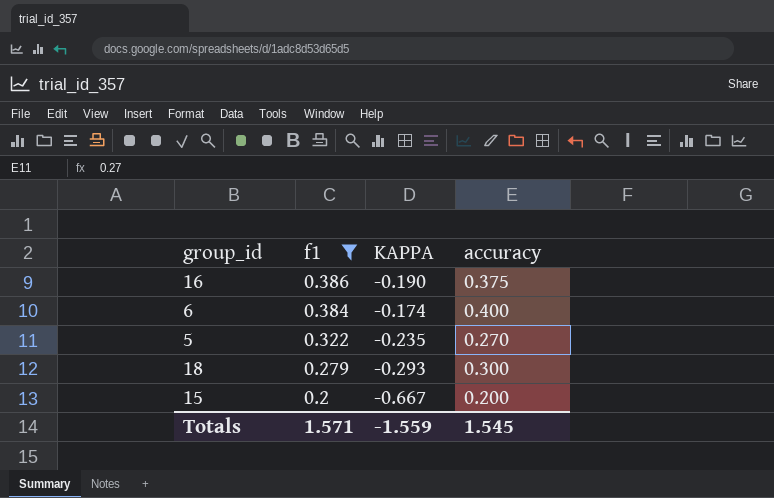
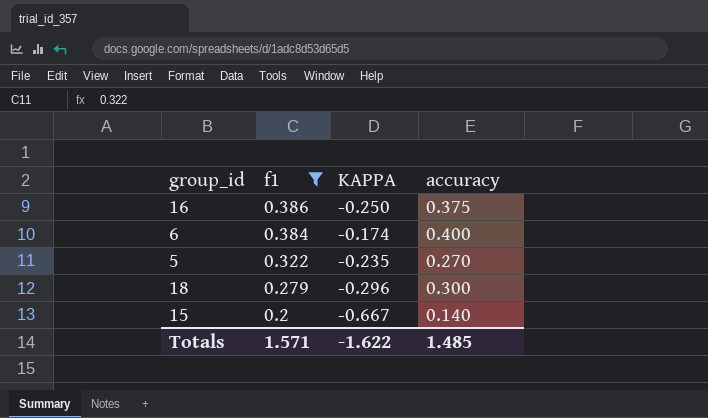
16 | KAPPA: -0.190 -> -0.250
18 | KAPPA: -0.293 -> -0.296
15 | accuracy: 0.200 -> 0.140
Totals | KAPPA: -1.559 -> -1.622
Totals | accuracy: 1.545 -> 1.485

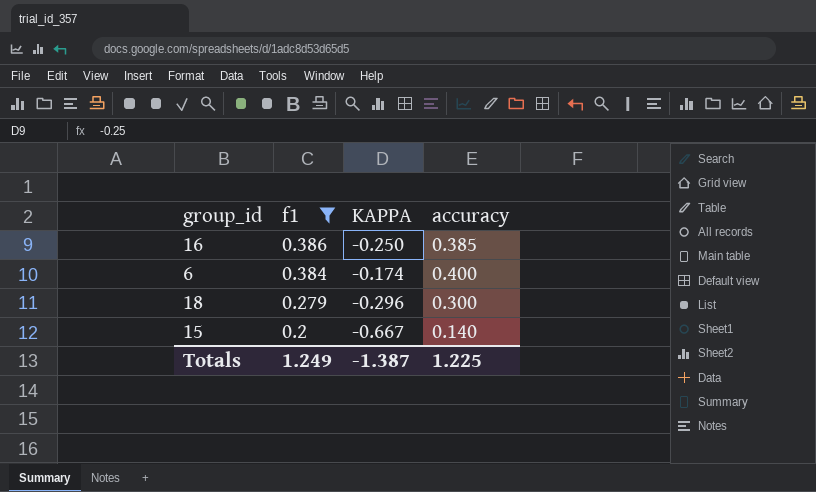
row 5: 0.322 | -0.235 | 0.270 -> none
16 | accuracy: 0.375 -> 0.385
Totals | f1: 1.571 -> 1.249
Totals | KAPPA: -1.622 -> -1.387
Totals | accuracy: 1.485 -> 1.225

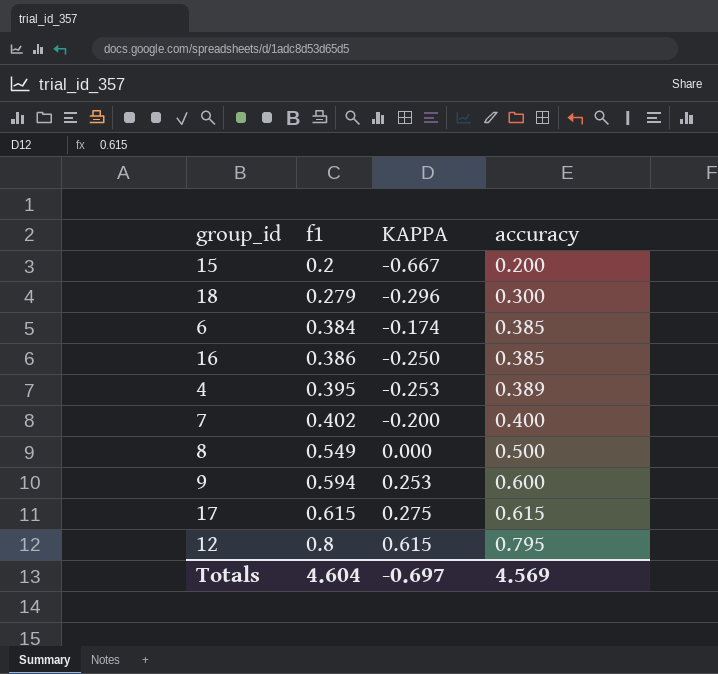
filter: f1 <= 0.386 -> none
row order: f1 descending -> f1 ascending
15 | accuracy: 0.140 -> 0.200
6 | accuracy: 0.400 -> 0.385
Totals | f1: 1.249 -> 4.604
Totals | KAPPA: -1.387 -> -0.697
Totals | accuracy: 1.225 -> 4.569

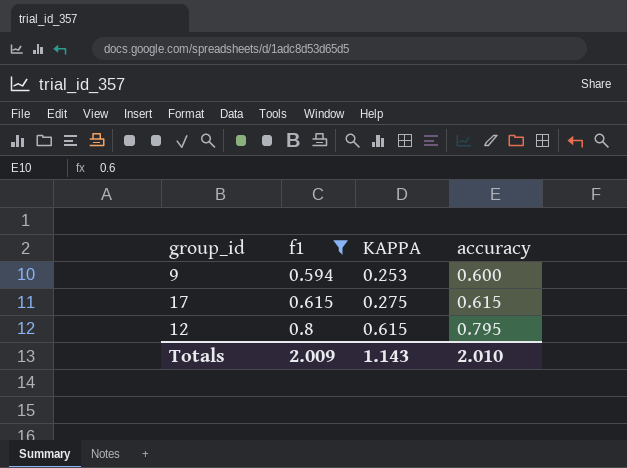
filter: none -> f1 >= 0.594
Totals | f1: 4.604 -> 2.009
Totals | KAPPA: -0.697 -> 1.143
Totals | accuracy: 4.569 -> 2.010

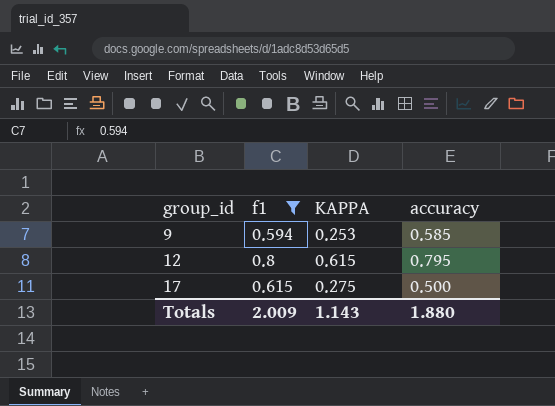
row order: f1 ascending -> group_id ascending
9 | accuracy: 0.600 -> 0.585
17 | accuracy: 0.615 -> 0.500
Totals | accuracy: 2.010 -> 1.880

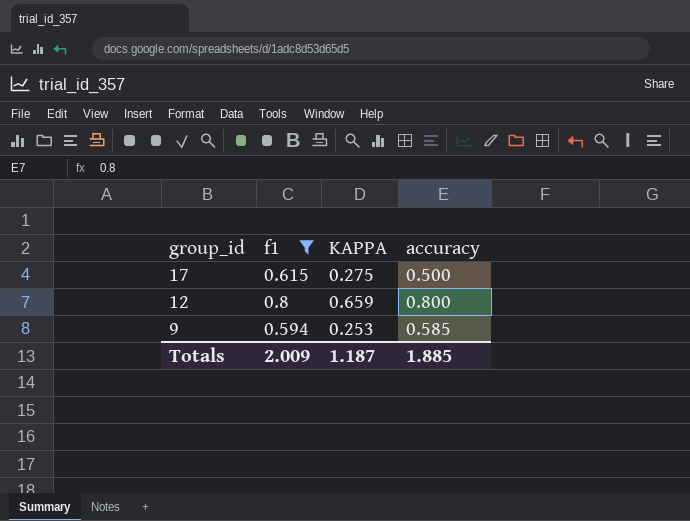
row order: group_id ascending -> group_id descending
12 | KAPPA: 0.615 -> 0.659
12 | accuracy: 0.795 -> 0.800
Totals | KAPPA: 1.143 -> 1.187
Totals | accuracy: 1.880 -> 1.885

